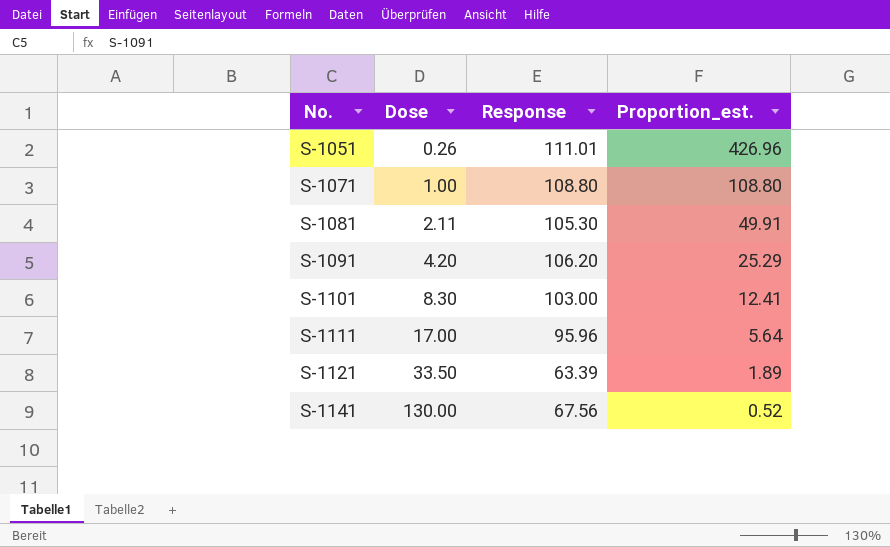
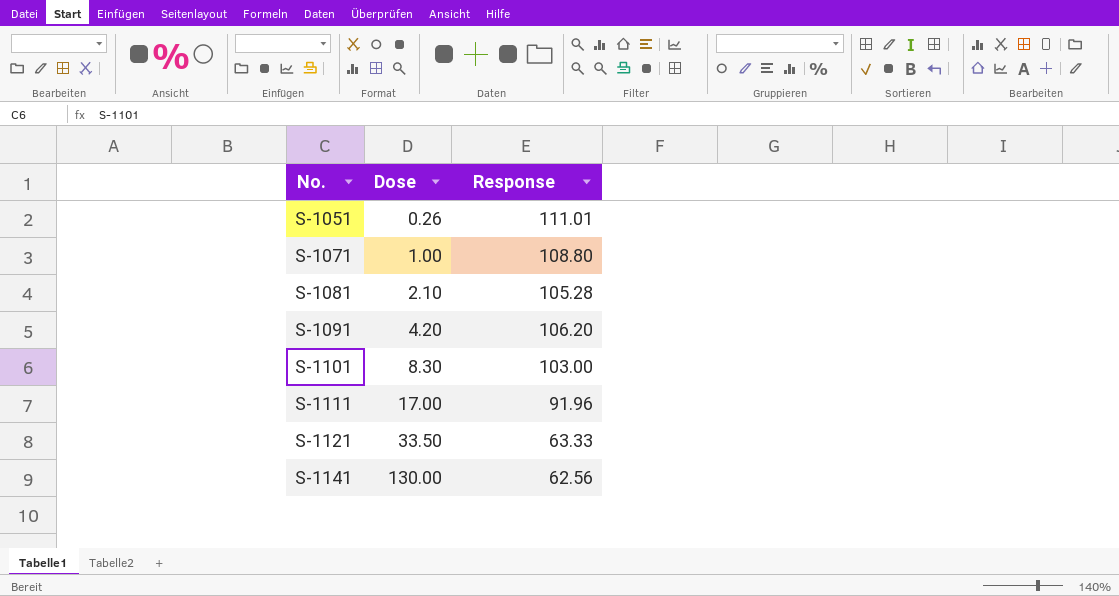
column Proportion_est. | formula: [Response] / [Dose] -> none
S-1081 | Dose: 2.11 -> 2.10
S-1081 | Response: 105.30 -> 105.28
S-1111 | Response: 95.96 -> 91.96
S-1121 | Response: 63.39 -> 63.33
S-1141 | Response: 67.56 -> 62.56

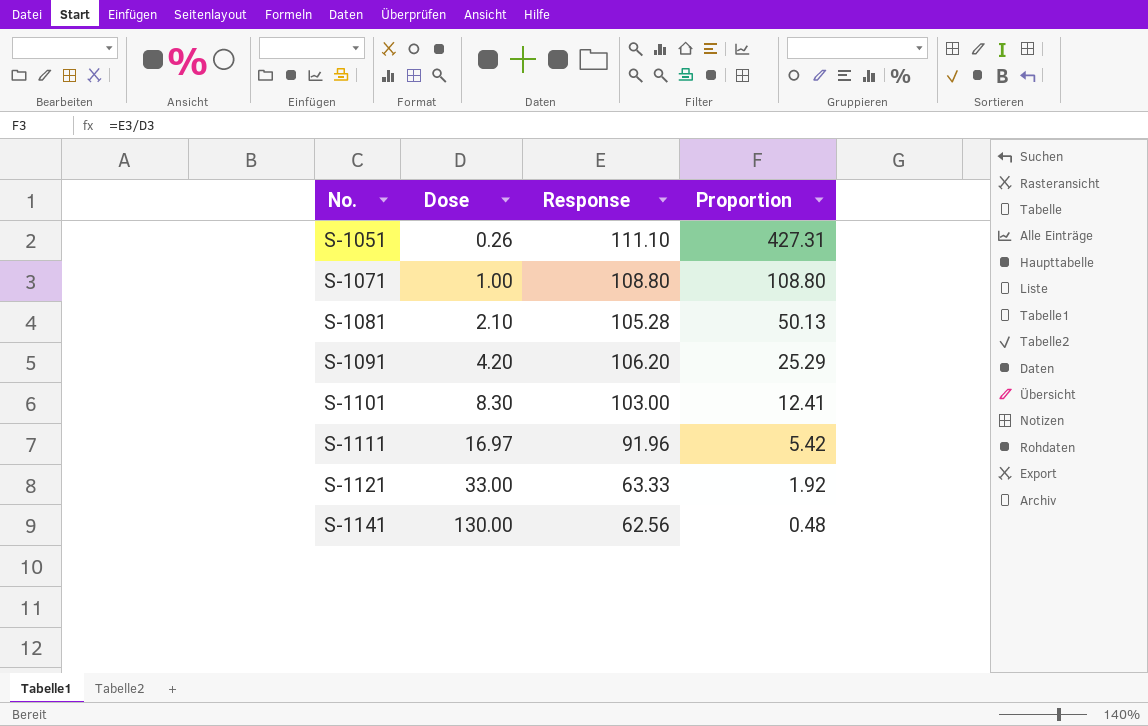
column Proportion | formula: none -> [Response] / [Dose]
S-1051 | Response: 111.01 -> 111.10
S-1111 | Dose: 17.00 -> 16.97
S-1121 | Dose: 33.50 -> 33.00

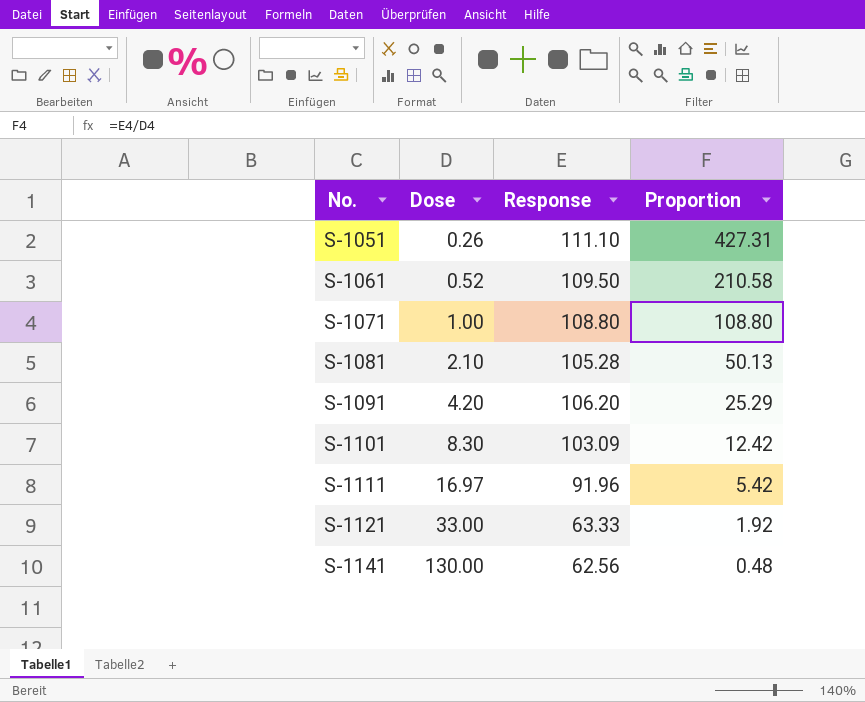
row S-1061: none -> 0.52 | 109.50 | 210.58
S-1101 | Response: 103.00 -> 103.09
S-1101 | Proportion: 12.41 -> 12.42

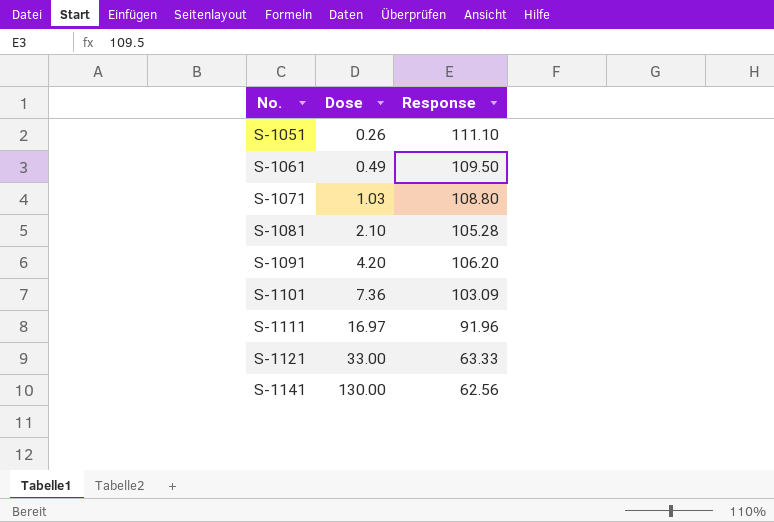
column Proportion | formula: [Response] / [Dose] -> none
S-1061 | Dose: 0.52 -> 0.49
S-1071 | Dose: 1.00 -> 1.03
S-1101 | Dose: 8.30 -> 7.36

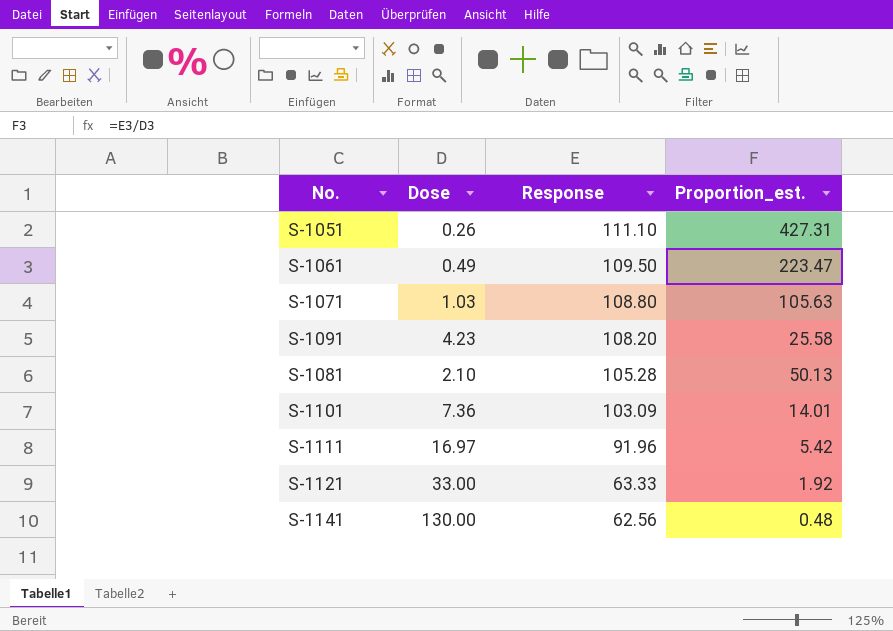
row order: No. ascending -> Response descending
column Proportion_est. | formula: none -> [Response] / [Dose]
S-1091 | Dose: 4.20 -> 4.23
S-1091 | Response: 106.20 -> 108.20

